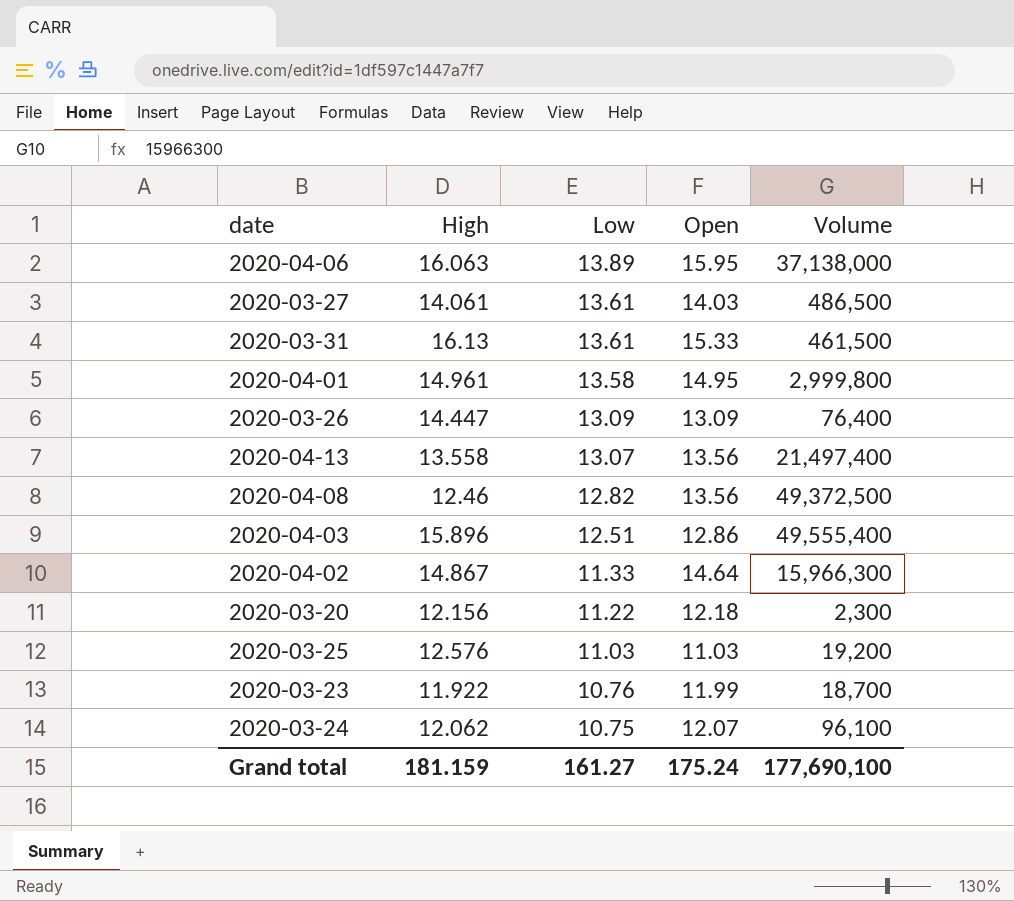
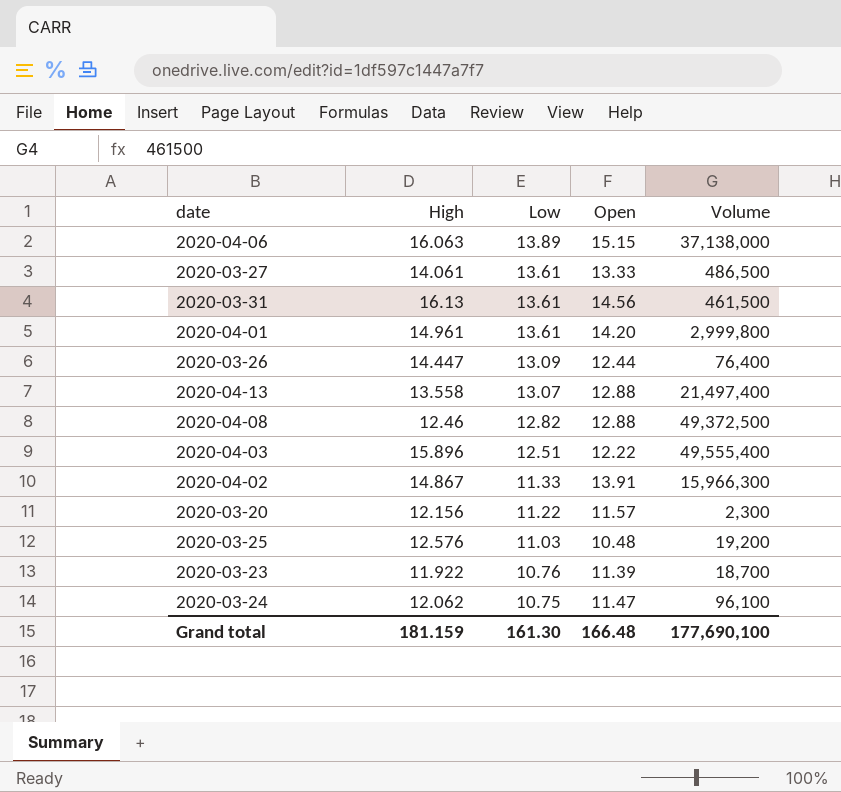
2020-04-06 | Open: 15.95 -> 15.15
2020-03-27 | Open: 14.03 -> 13.33
2020-03-31 | Open: 15.33 -> 14.56
2020-04-01 | Low: 13.58 -> 13.61
2020-04-01 | Open: 14.95 -> 14.20
2020-03-26 | Open: 13.09 -> 12.44
2020-04-13 | Open: 13.56 -> 12.88
2020-04-08 | Open: 13.56 -> 12.88
2020-04-03 | Open: 12.86 -> 12.22
2020-04-02 | Open: 14.64 -> 13.91
2020-03-20 | Open: 12.18 -> 11.57
2020-03-25 | Open: 11.03 -> 10.48
2020-03-23 | Open: 11.99 -> 11.39
2020-03-24 | Open: 12.07 -> 11.47
Grand total | Low: 161.27 -> 161.30
Grand total | Open: 175.24 -> 166.48

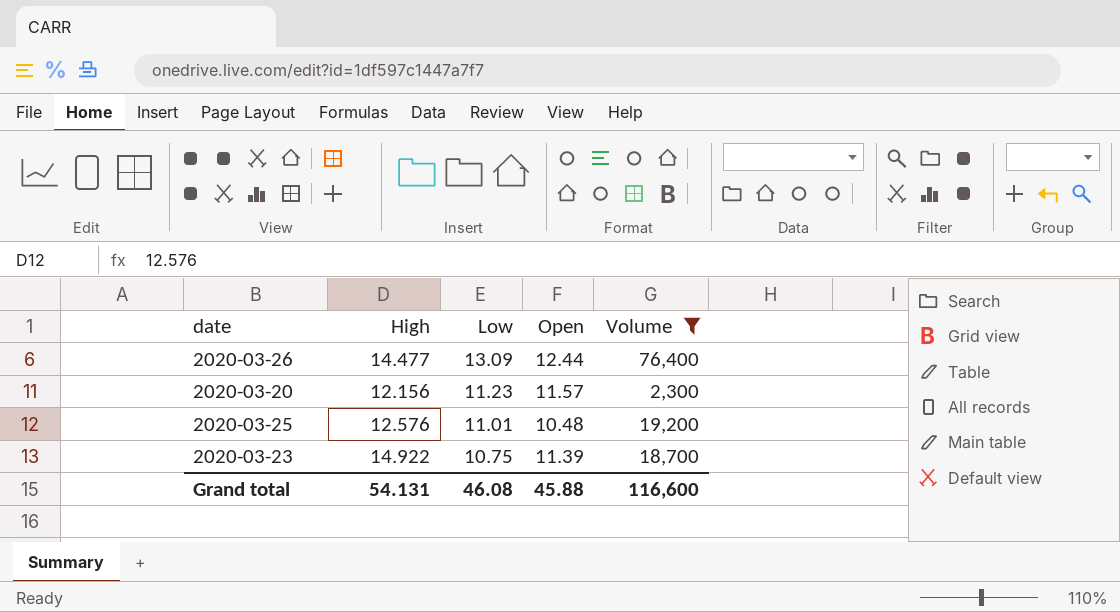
filter: none -> Volume <= 76,400
2020-03-26 | High: 14.447 -> 14.477
2020-03-20 | Low: 11.22 -> 11.23
2020-03-25 | Low: 11.03 -> 11.01
2020-03-23 | High: 11.922 -> 14.922
2020-03-23 | Low: 10.76 -> 10.75
Grand total | High: 181.159 -> 54.131
Grand total | Low: 161.30 -> 46.08
Grand total | Open: 166.48 -> 45.88
Grand total | Volume: 177,690,100 -> 116,600

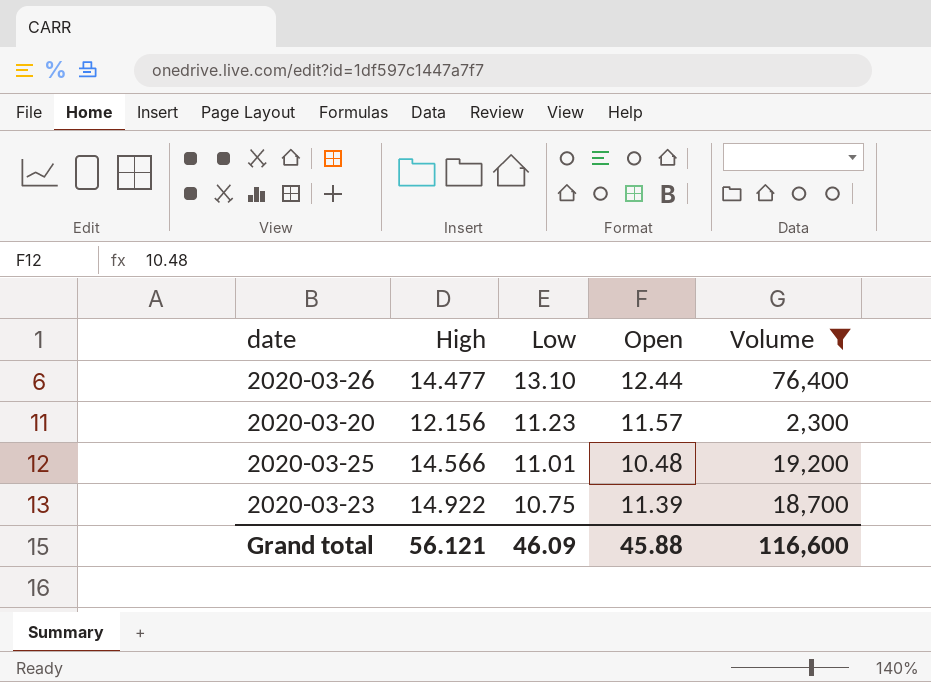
2020-03-26 | Low: 13.09 -> 13.10
2020-03-25 | High: 12.576 -> 14.566
Grand total | High: 54.131 -> 56.121
Grand total | Low: 46.08 -> 46.09

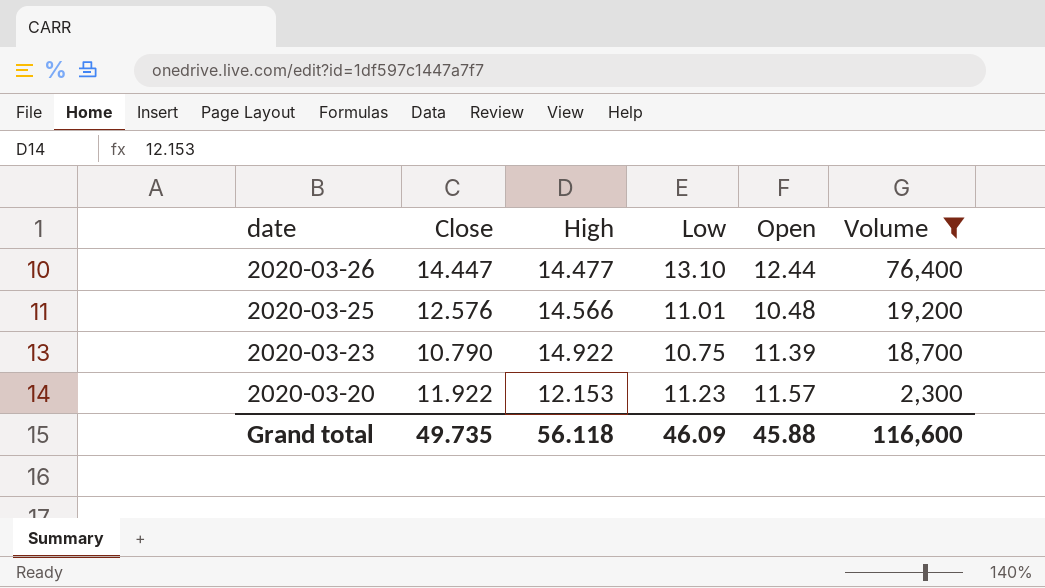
row order: Low descending -> date descending
column Close | position: none -> 2
2020-03-20 | High: 12.156 -> 12.153
Grand total | High: 56.121 -> 56.118

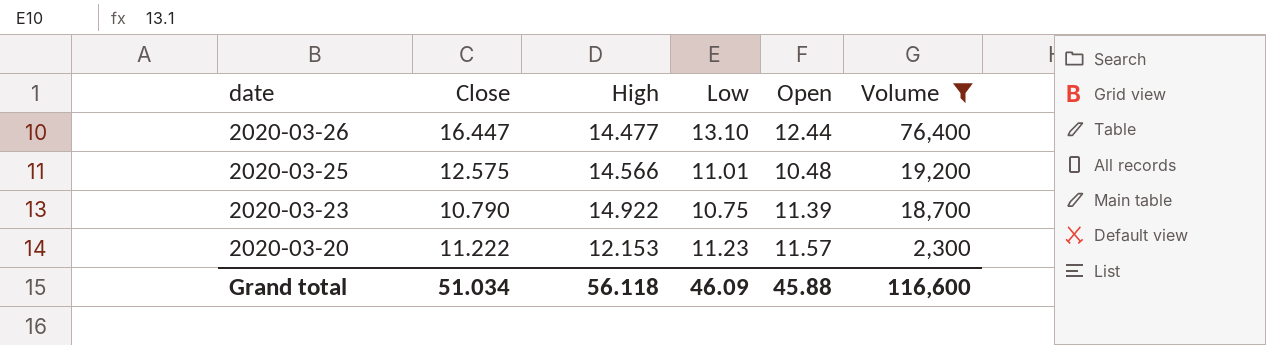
2020-03-26 | Close: 14.447 -> 16.447
2020-03-25 | Close: 12.576 -> 12.575
2020-03-20 | Close: 11.922 -> 11.222
Grand total | Close: 49.735 -> 51.034

